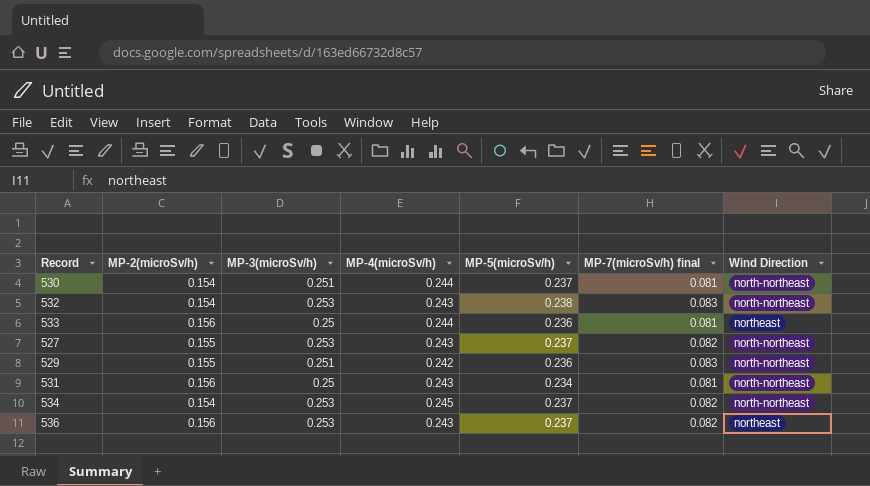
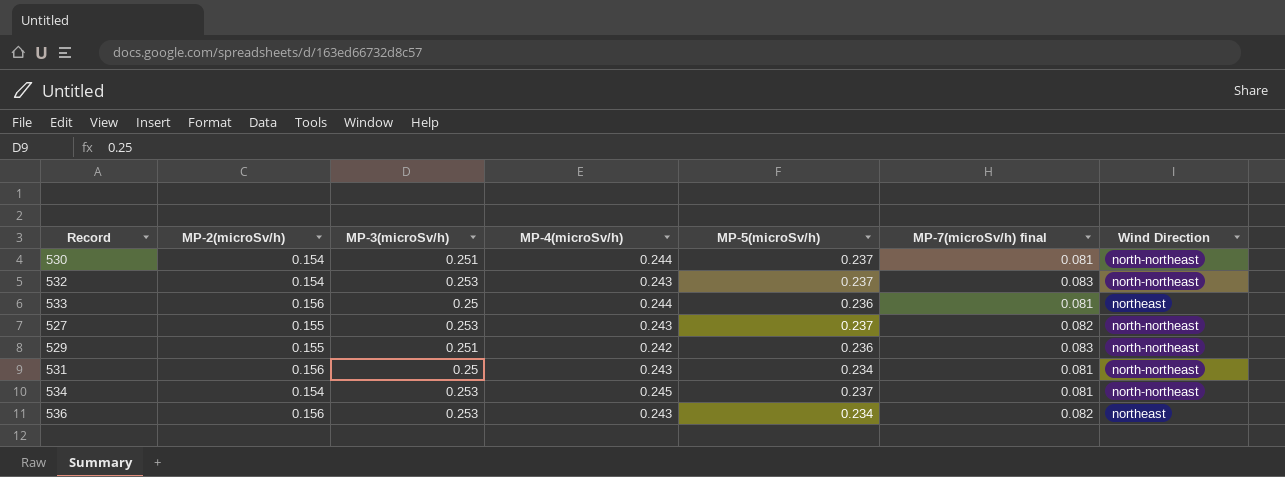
532 | MP-5(microSv/h): 0.238 -> 0.237
534 | MP-7(microSv/h) final: 0.082 -> 0.081
536 | MP-5(microSv/h): 0.237 -> 0.234

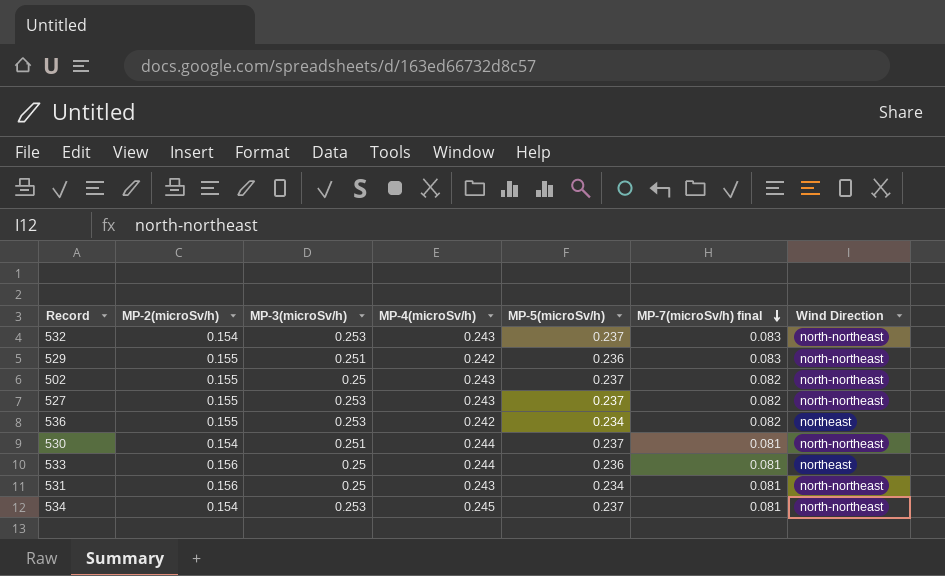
row order: none -> MP-7(microSv/h) final descending
row 502: none -> 0.155 | 0.25 | 0.243 | 0.237 | 0.082 | north-northeast
536 | MP-2(microSv/h): 0.156 -> 0.155
536 | MP-4(microSv/h): 0.243 -> 0.242

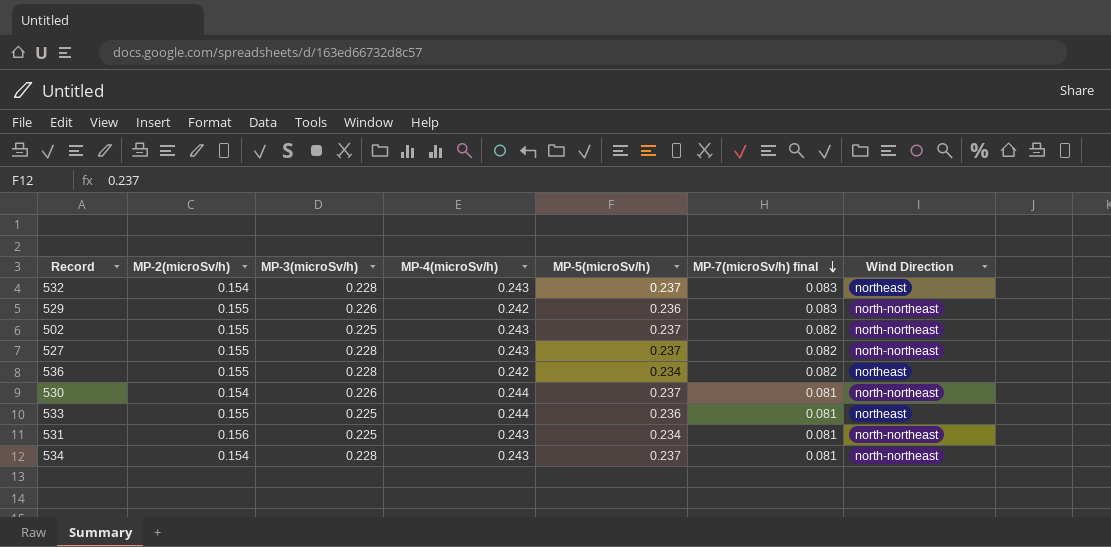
532 | MP-3(microSv/h): 0.253 -> 0.228
532 | Wind Direction: north-northeast -> northeast
529 | MP-3(microSv/h): 0.251 -> 0.226
502 | MP-3(microSv/h): 0.25 -> 0.225
527 | MP-3(microSv/h): 0.253 -> 0.228
536 | MP-3(microSv/h): 0.253 -> 0.228
530 | MP-3(microSv/h): 0.251 -> 0.226
533 | MP-2(microSv/h): 0.156 -> 0.155
533 | MP-3(microSv/h): 0.25 -> 0.225
531 | MP-3(microSv/h): 0.25 -> 0.225
534 | MP-3(microSv/h): 0.253 -> 0.228
534 | MP-4(microSv/h): 0.245 -> 0.243

